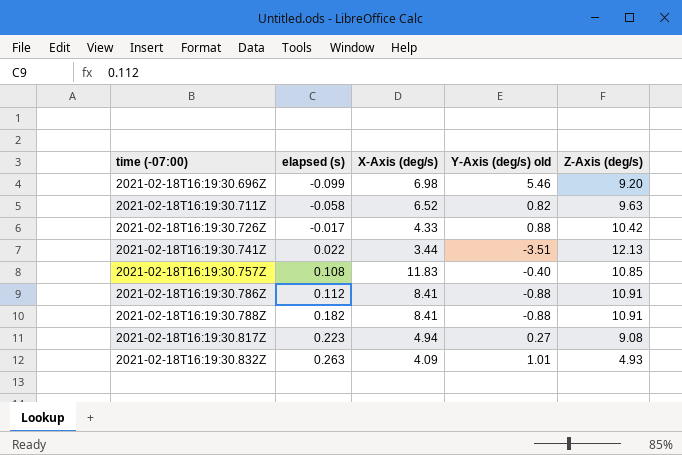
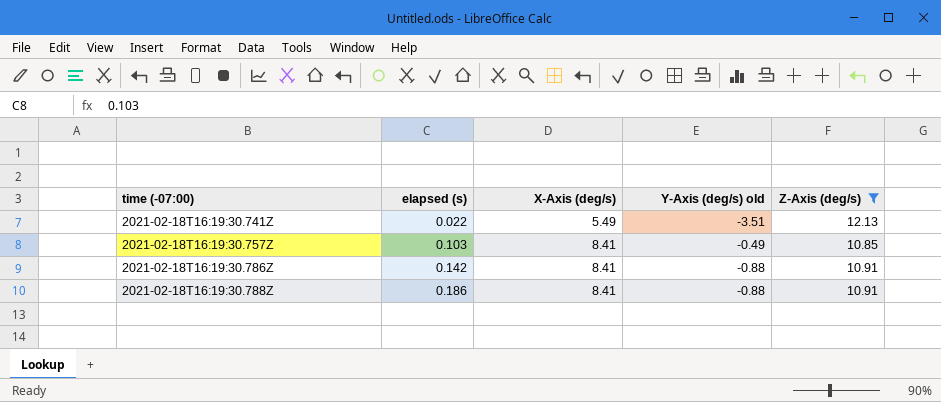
filter: none -> Z-Axis (deg/s) >= 10.85
2021-02-18T16:19:30.741Z | X-Axis (deg/s): 3.44 -> 5.49
2021-02-18T16:19:30.757Z | elapsed (s): 0.108 -> 0.103
2021-02-18T16:19:30.757Z | X-Axis (deg/s): 11.83 -> 8.41
2021-02-18T16:19:30.757Z | Y-Axis (deg/s) old: -0.40 -> -0.49
2021-02-18T16:19:30.786Z | elapsed (s): 0.112 -> 0.142
2021-02-18T16:19:30.788Z | elapsed (s): 0.182 -> 0.186

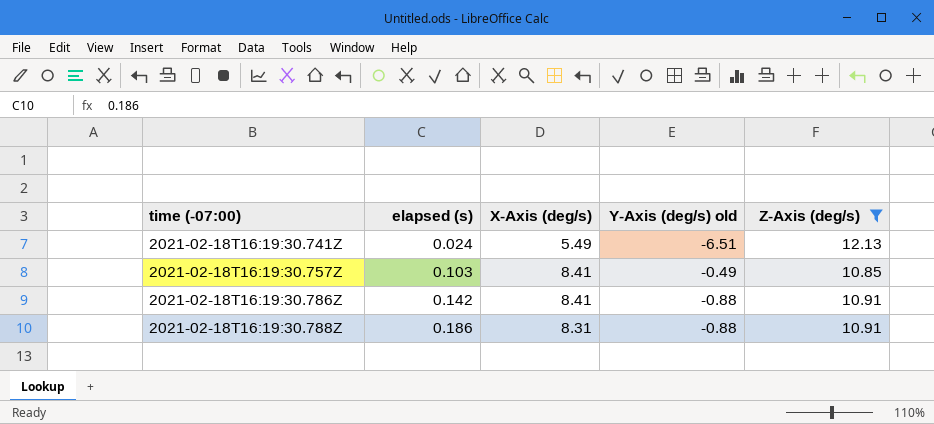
2021-02-18T16:19:30.741Z | elapsed (s): 0.022 -> 0.024
2021-02-18T16:19:30.741Z | Y-Axis (deg/s) old: -3.51 -> -6.51
2021-02-18T16:19:30.788Z | X-Axis (deg/s): 8.41 -> 8.31

